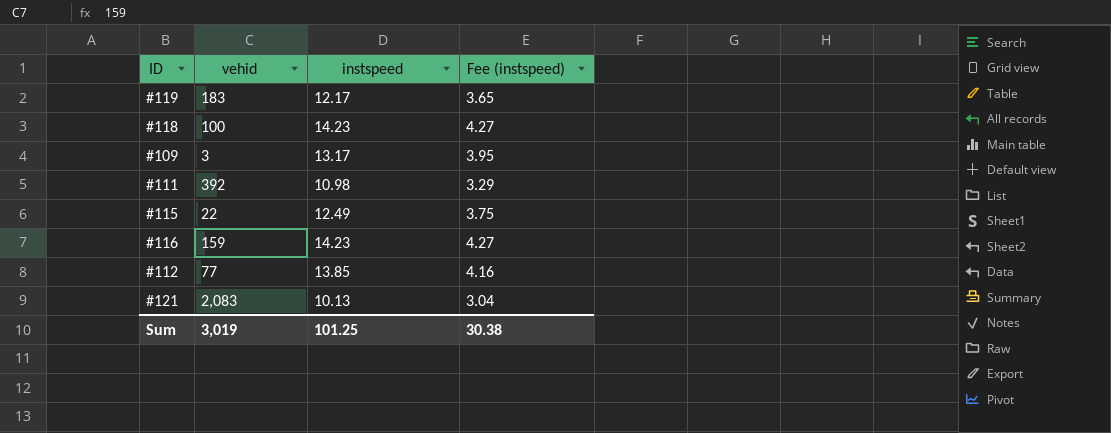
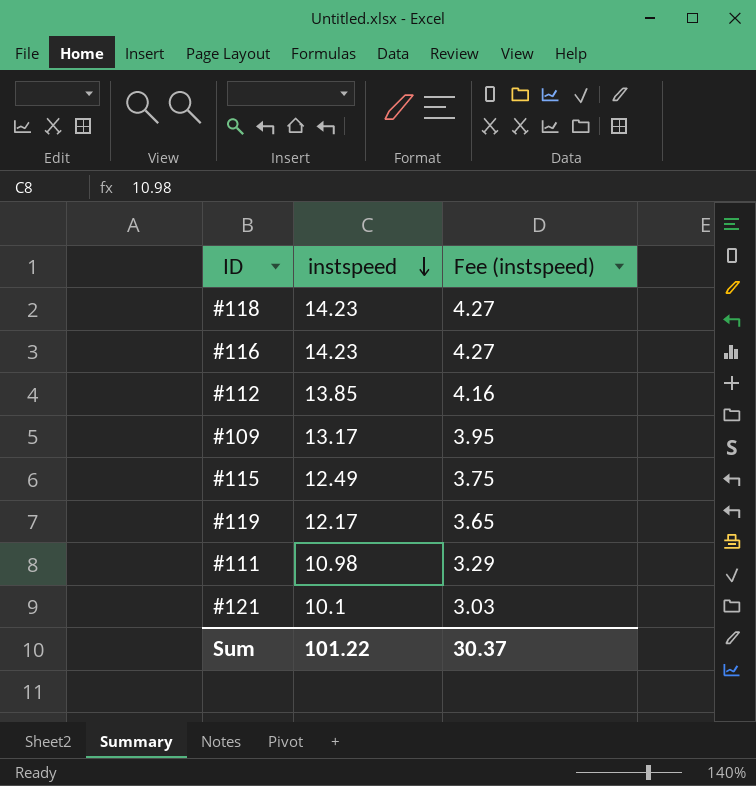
row order: none -> instspeed descending
column vehid | position: 2 -> none
#121 | instspeed: 10.13 -> 10.1
#121 | Fee (instspeed): 3.04 -> 3.03
Sum | instspeed: 101.25 -> 101.22
Sum | Fee (instspeed): 30.38 -> 30.37

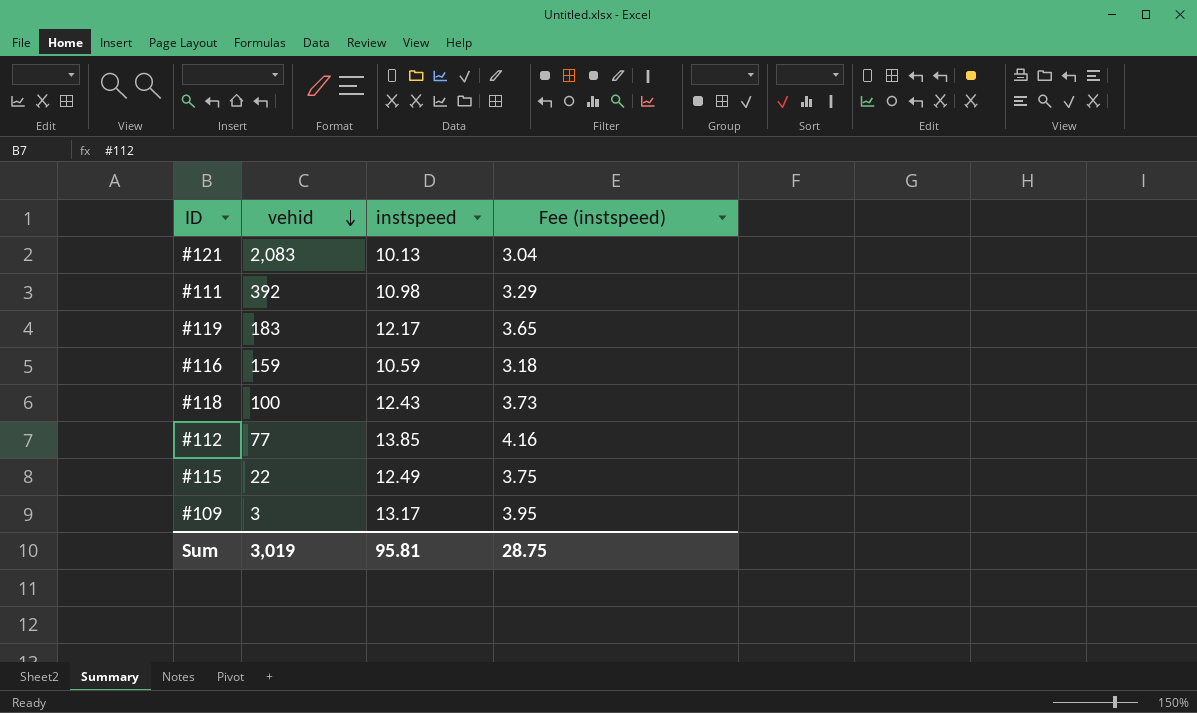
row order: instspeed descending -> vehid descending
column vehid | position: none -> 2
#121 | instspeed: 10.1 -> 10.13
#121 | Fee (instspeed): 3.03 -> 3.04
#116 | instspeed: 14.23 -> 10.59
#116 | Fee (instspeed): 4.27 -> 3.18
#118 | instspeed: 14.23 -> 12.43
#118 | Fee (instspeed): 4.27 -> 3.73
Sum | instspeed: 101.22 -> 95.81
Sum | Fee (instspeed): 30.37 -> 28.75

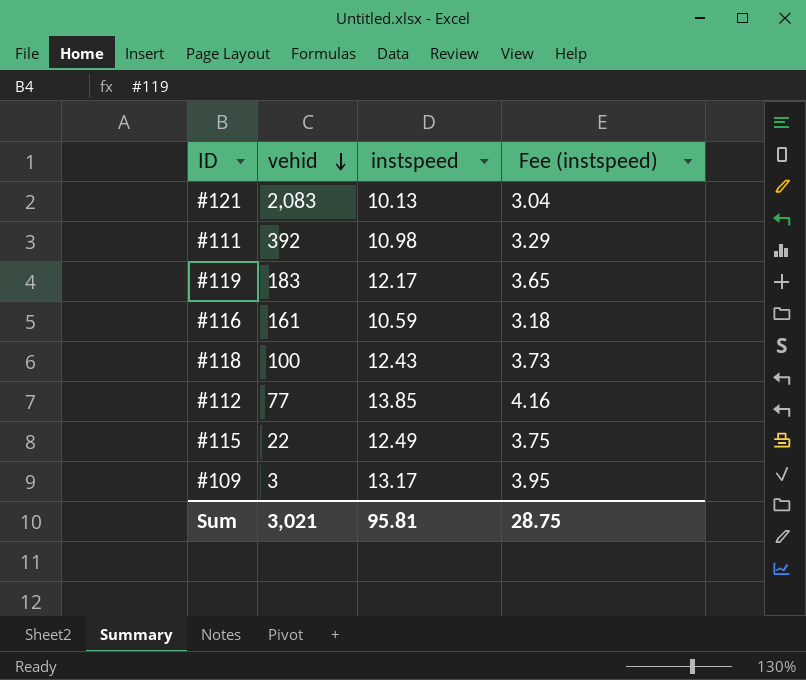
#116 | vehid: 159 -> 161
Sum | vehid: 3,019 -> 3,021

